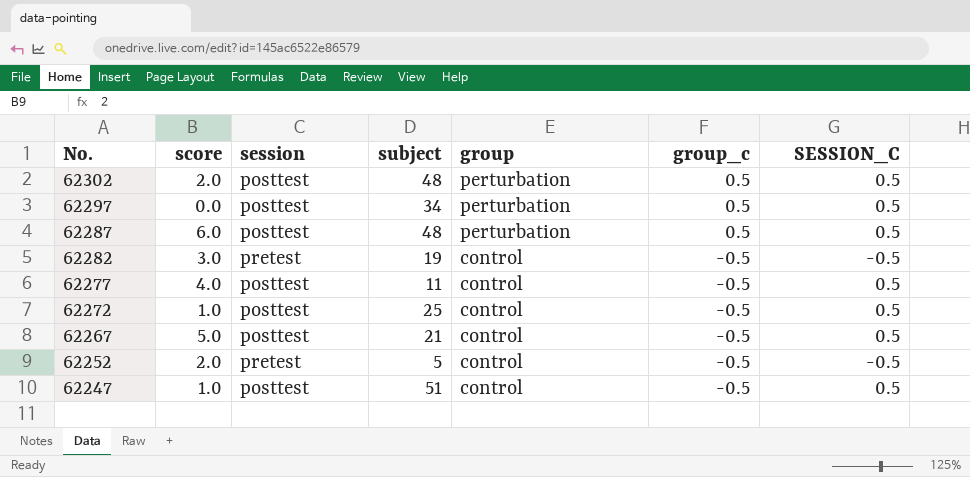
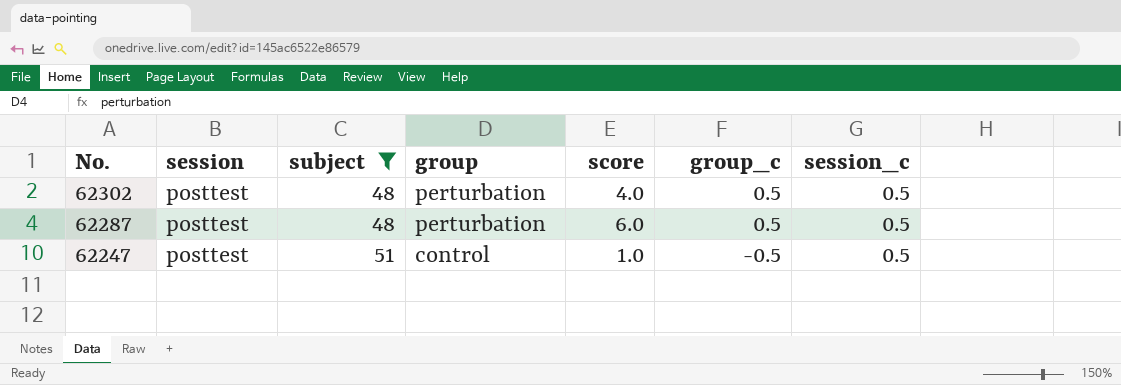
filter: none -> subject >= 48
column score | position: 2 -> 5
column name: SESSION_C -> session_c
62302 | score: 2.0 -> 4.0

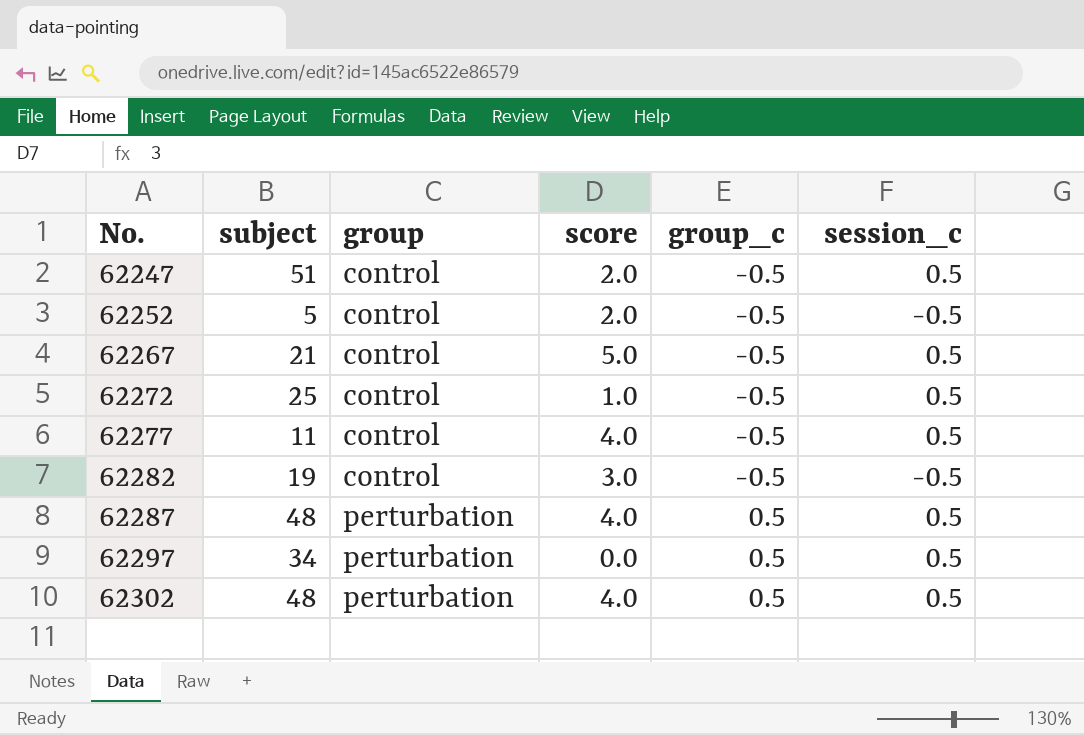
filter: subject >= 48 -> none
row order: No. descending -> No. ascending
column session | position: 2 -> none
62247 | score: 1.0 -> 2.0
62287 | score: 6.0 -> 4.0

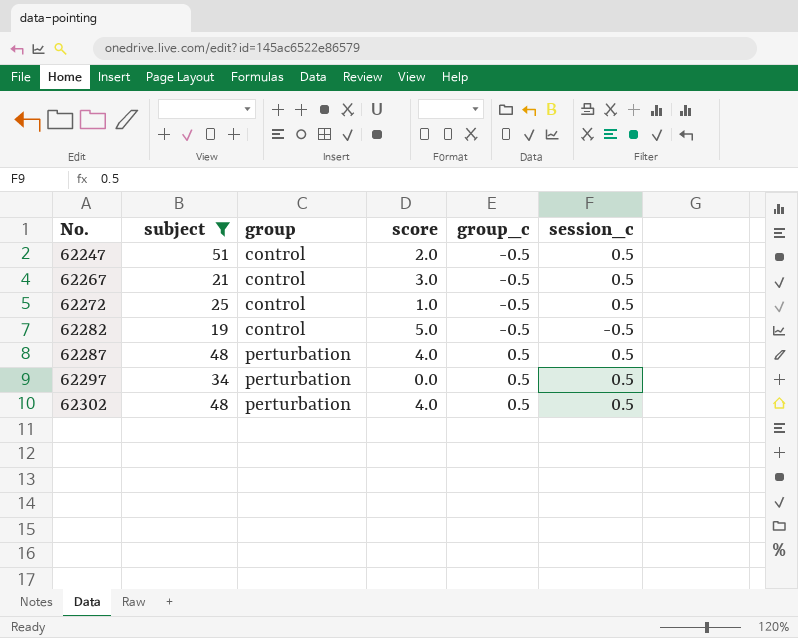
filter: none -> subject >= 19
62267 | score: 5.0 -> 3.0
62282 | score: 3.0 -> 5.0

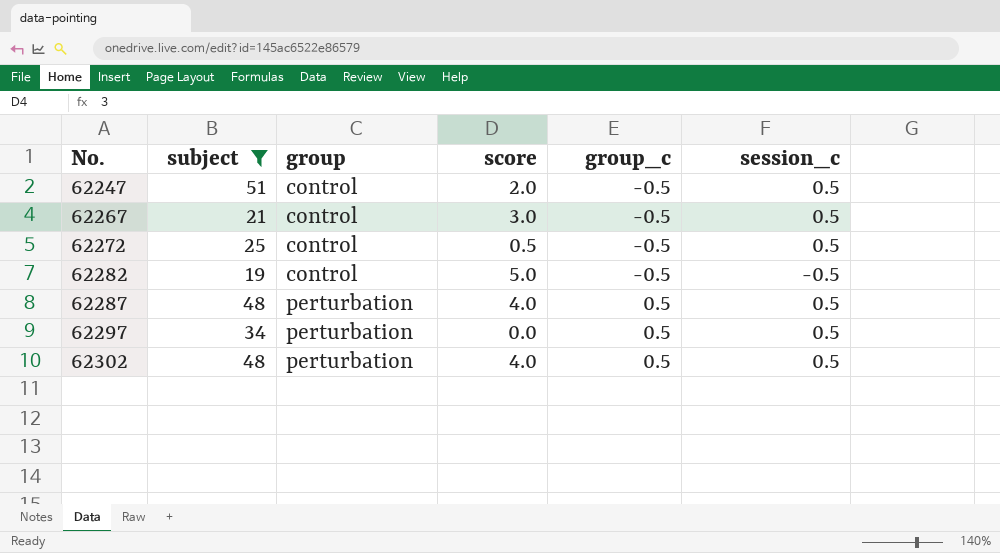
62272 | score: 1.0 -> 0.5

